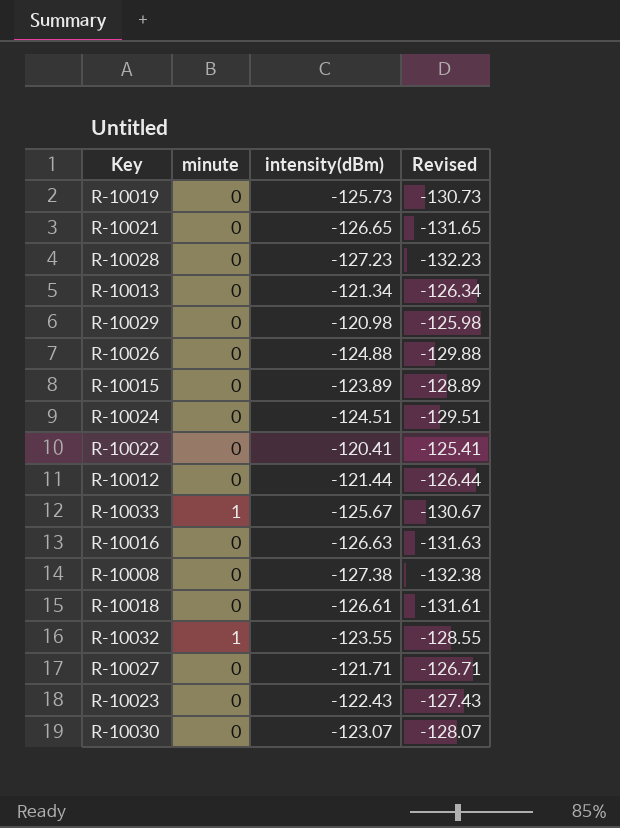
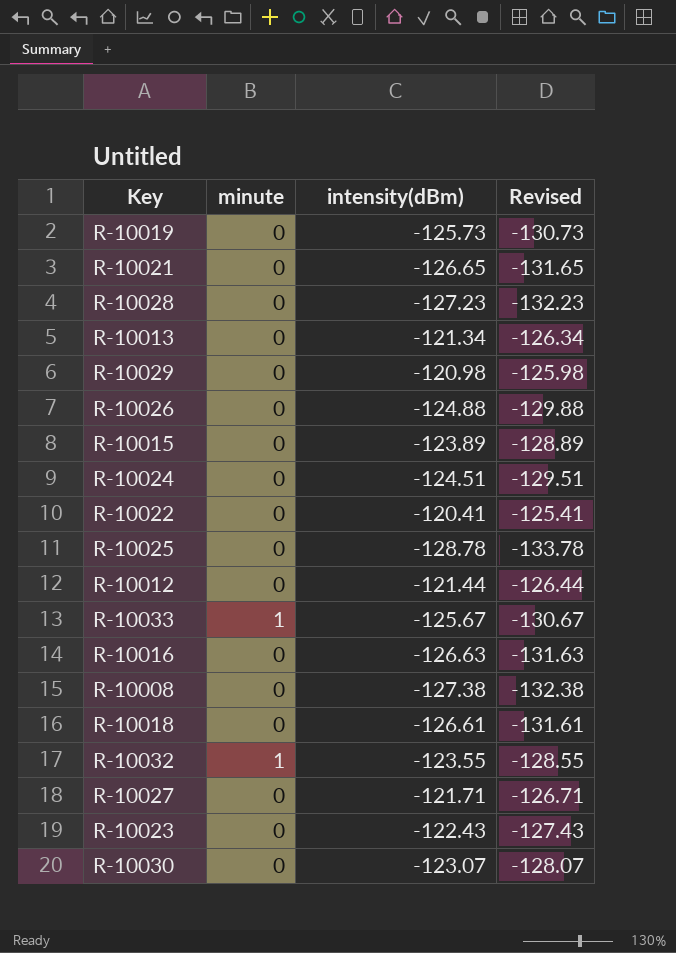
row R-10025: none -> 0 | -128.78 | -133.78

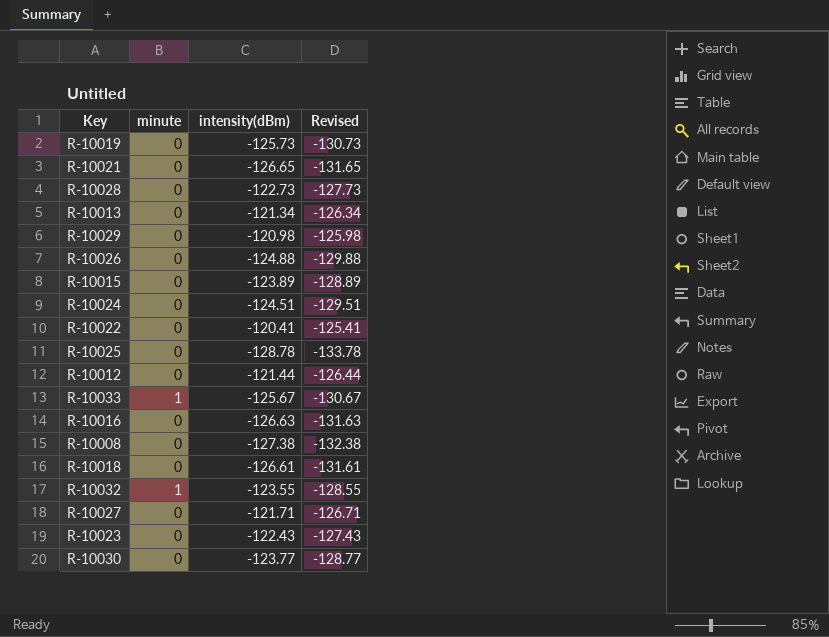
R-10028 | intensity(dBm): -127.23 -> -122.73
R-10028 | Revised: -132.23 -> -127.73
R-10030 | intensity(dBm): -123.07 -> -123.77
R-10030 | Revised: -128.07 -> -128.77

